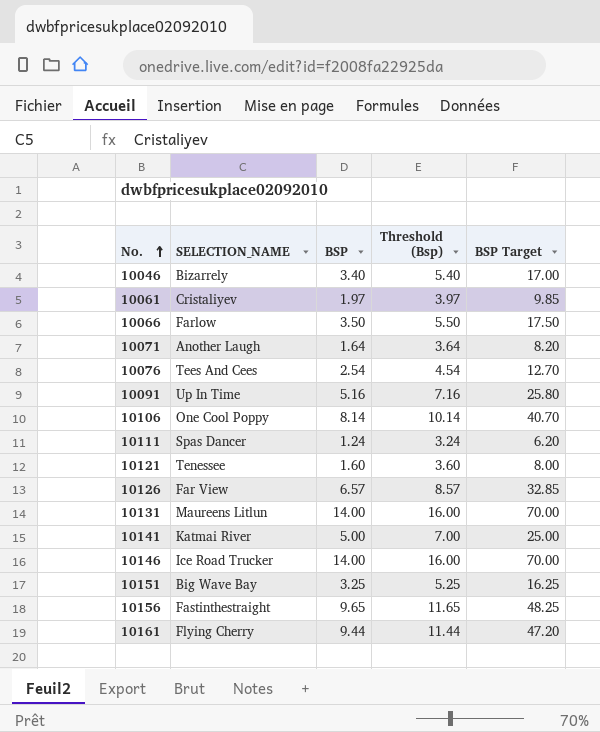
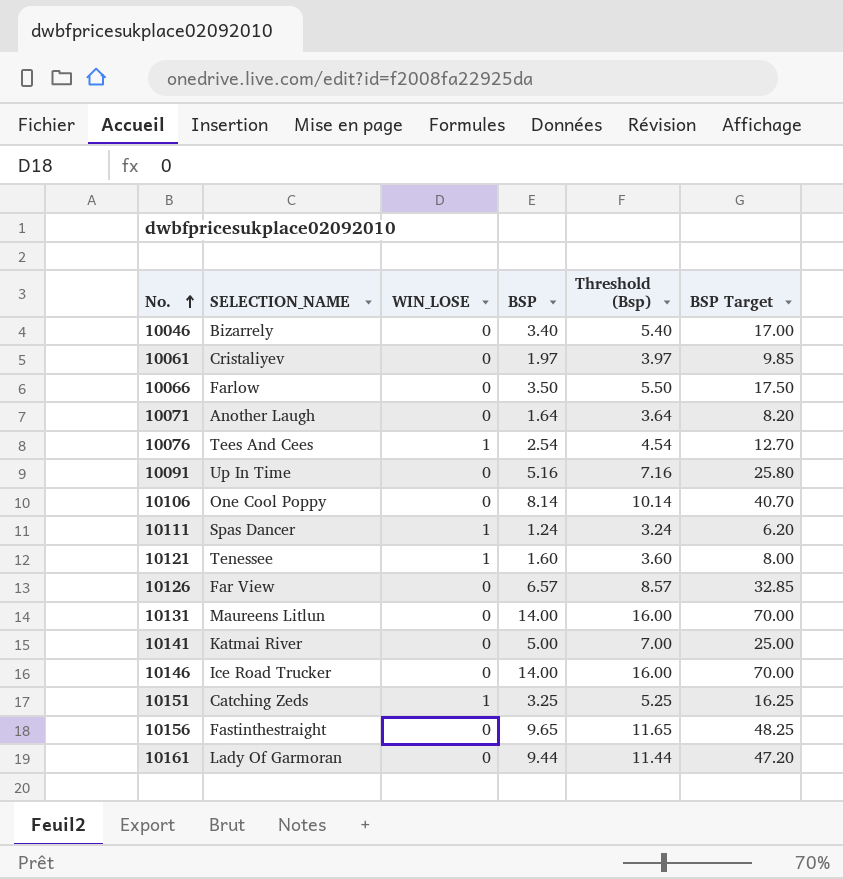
column WIN_LOSE | position: none -> 3
10151 | SELECTION_NAME: Big Wave Bay -> Catching Zeds
10161 | SELECTION_NAME: Flying Cherry -> Lady Of Garmoran

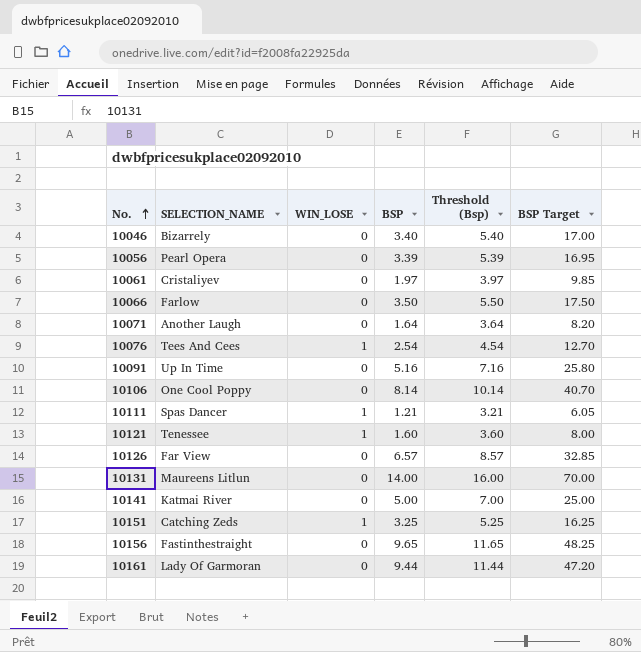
row 10146: Ice Road Trucker | 0 | 14.00 | 16.00 | 70.00 -> none
row 10056: none -> Pearl Opera | 0 | 3.39 | 5.39 | 16.95
10111 | BSP: 1.24 -> 1.21
10111 | Threshold (Bsp): 3.24 -> 3.21
10111 | BSP Target: 6.20 -> 6.05

